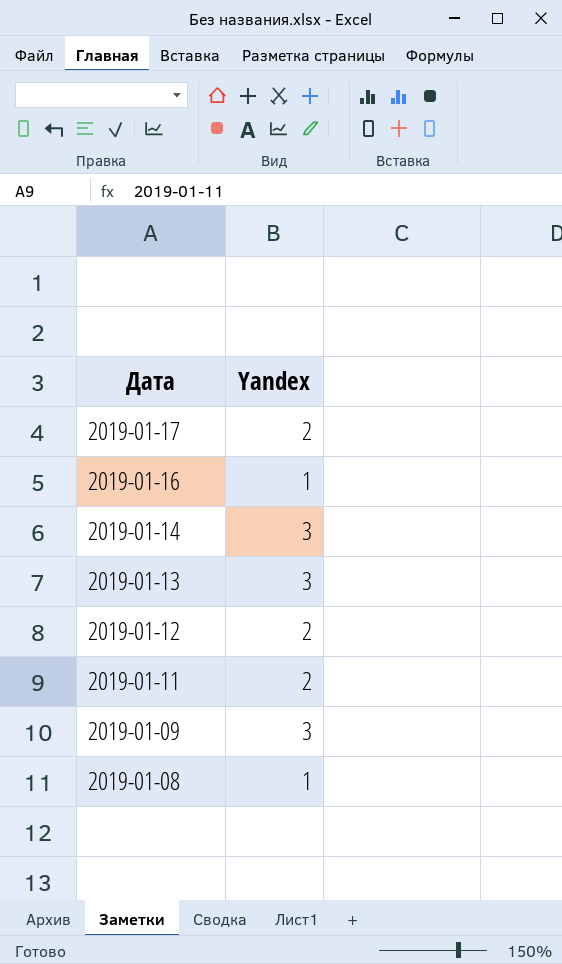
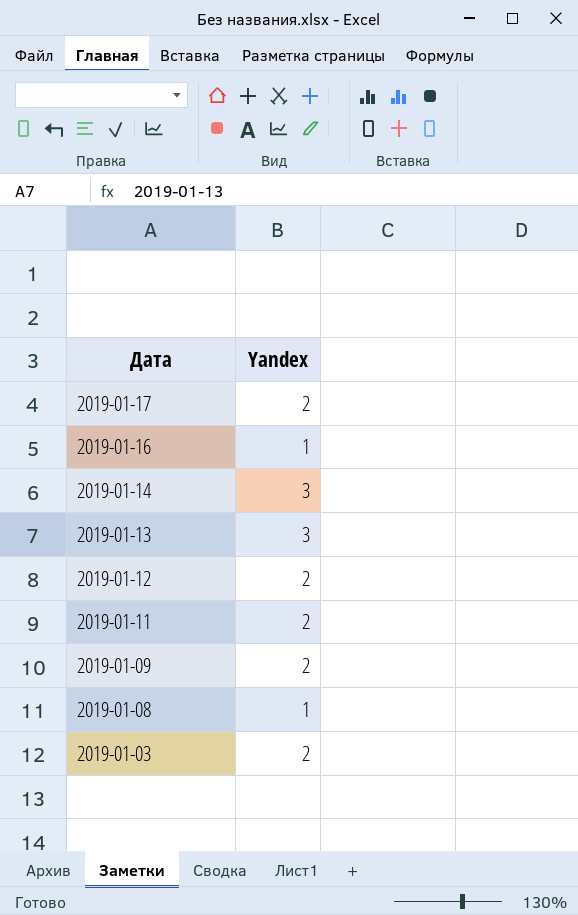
2019-01-09 | Yandex: 3 -> 2
row 2019-01-03: none -> 2

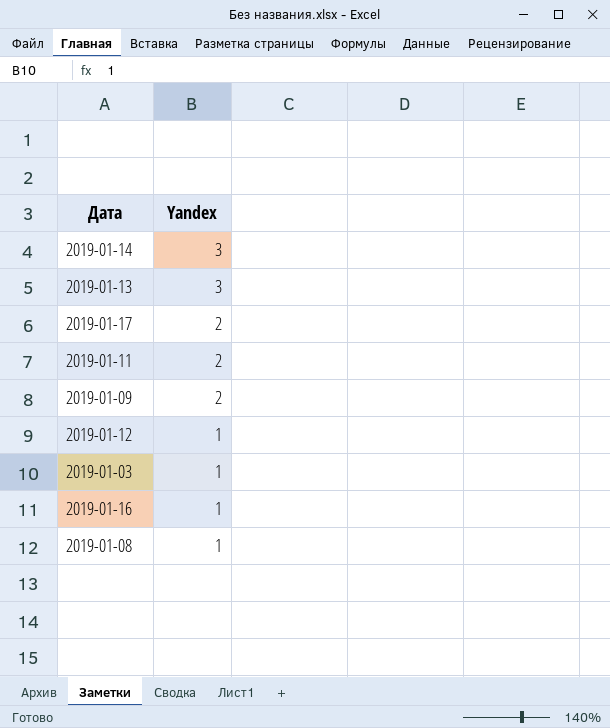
row order: Дата descending -> Yandex descending
2019-01-12 | Yandex: 2 -> 1
2019-01-03 | Yandex: 2 -> 1

